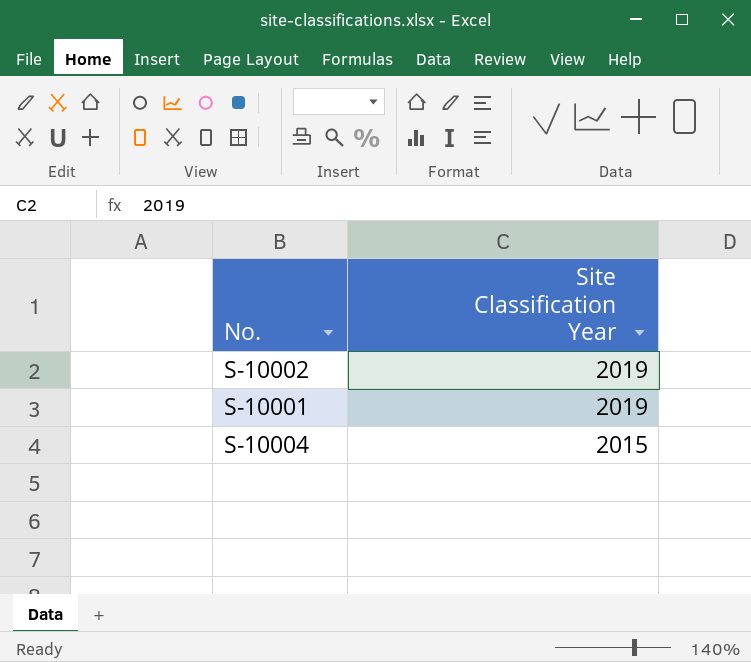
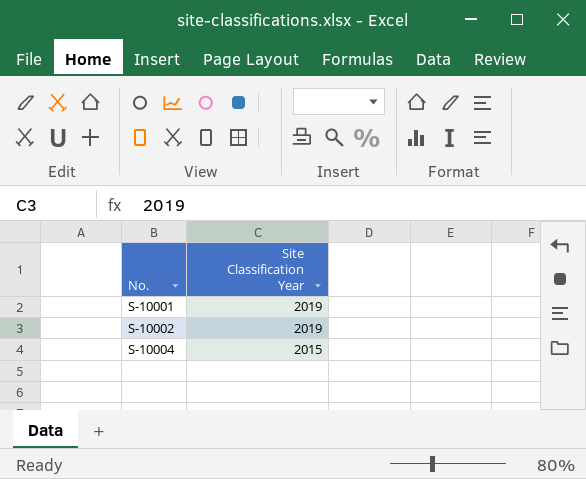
row order: Site Classification Year descending -> No. ascending

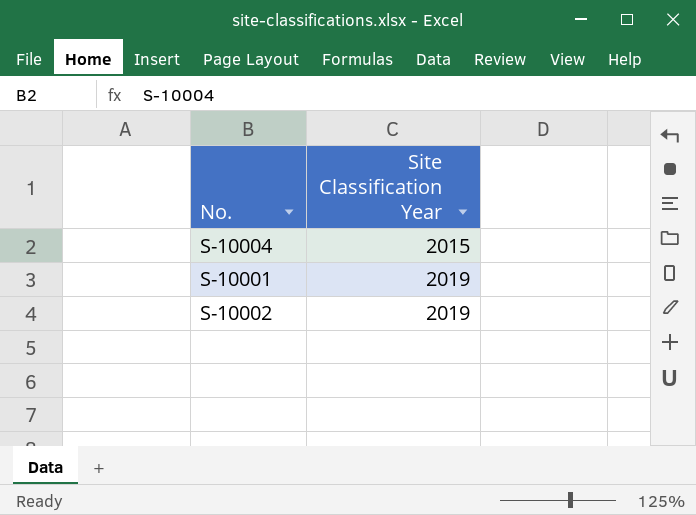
row order: No. ascending -> Site Classification Year ascending

